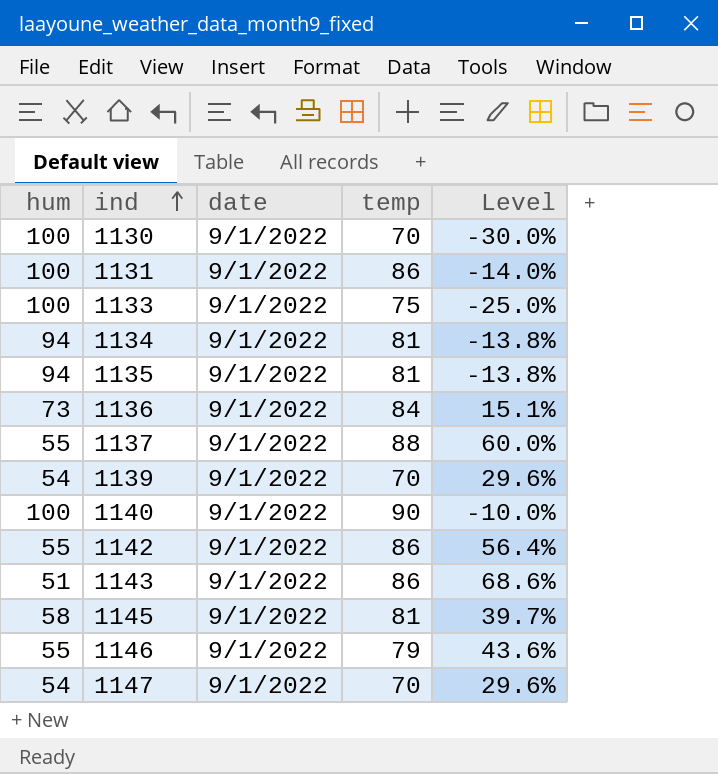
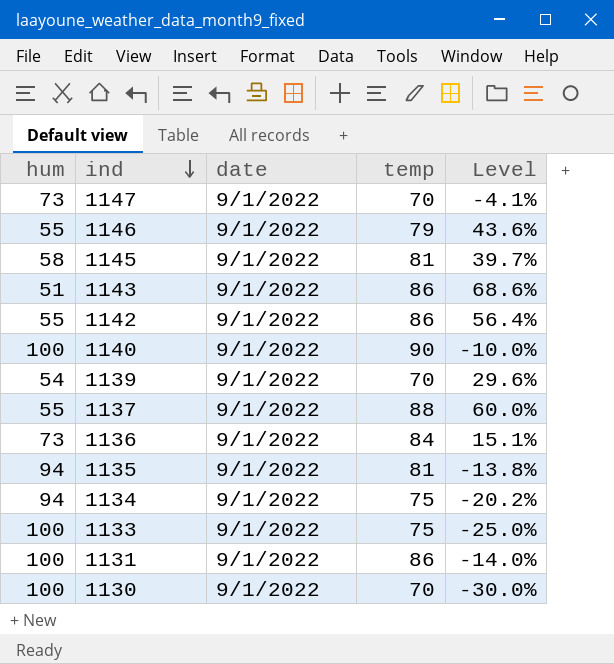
row order: ind ascending -> ind descending
1147 | hum: 54 -> 73
1147 | Level: 29.6% -> -4.1%
1134 | temp: 81 -> 75
1134 | Level: -13.8% -> -20.2%

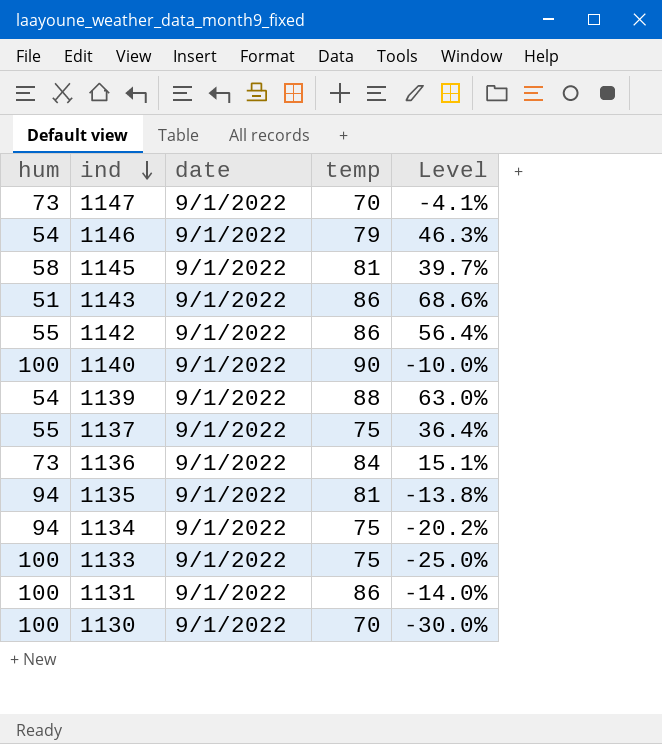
1146 | hum: 55 -> 54
1146 | Level: 43.6% -> 46.3%
1139 | temp: 70 -> 88
1139 | Level: 29.6% -> 63.0%
1137 | temp: 88 -> 75
1137 | Level: 60.0% -> 36.4%

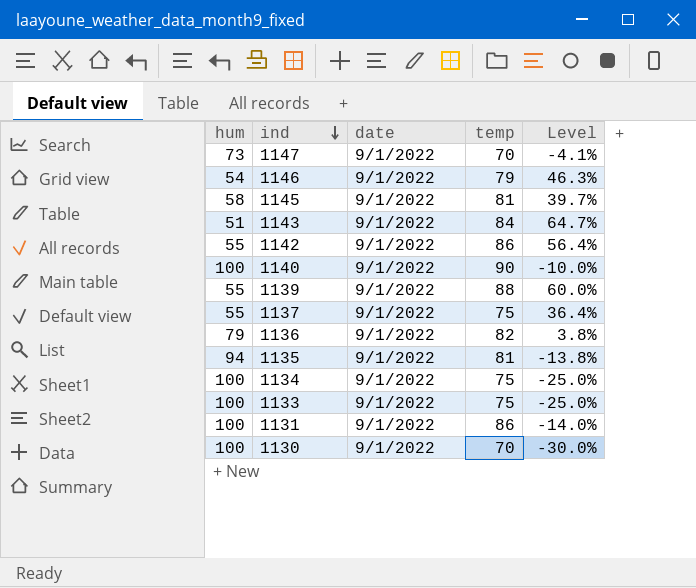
1143 | temp: 86 -> 84
1143 | Level: 68.6% -> 64.7%
1139 | hum: 54 -> 55
1139 | Level: 63.0% -> 60.0%
1136 | hum: 73 -> 79
1136 | temp: 84 -> 82
1136 | Level: 15.1% -> 3.8%
1134 | hum: 94 -> 100
1134 | Level: -20.2% -> -25.0%

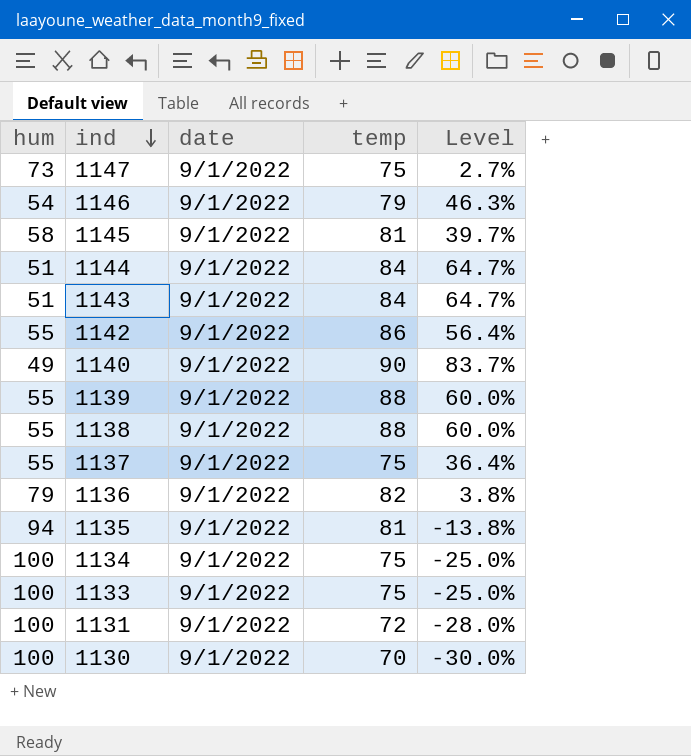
1147 | temp: 70 -> 75
1147 | Level: -4.1% -> 2.7%
row 1144: none -> 51 | 9/1/2022 | 84 | 64.7%
1140 | hum: 100 -> 49
1140 | Level: -10.0% -> 83.7%
row 1138: none -> 55 | 9/1/2022 | 88 | 60.0%
1131 | temp: 86 -> 72
1131 | Level: -14.0% -> -28.0%

